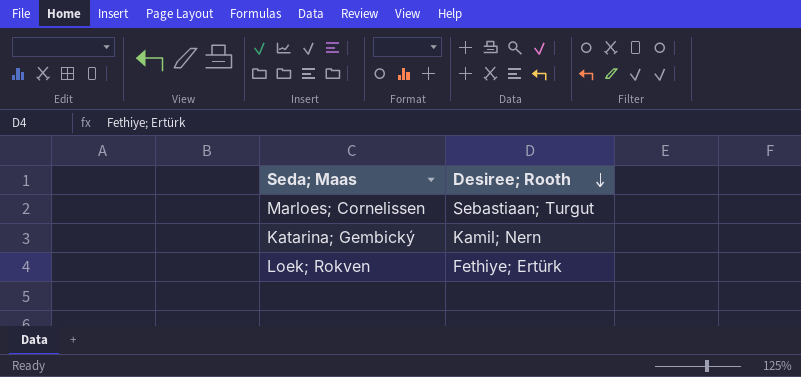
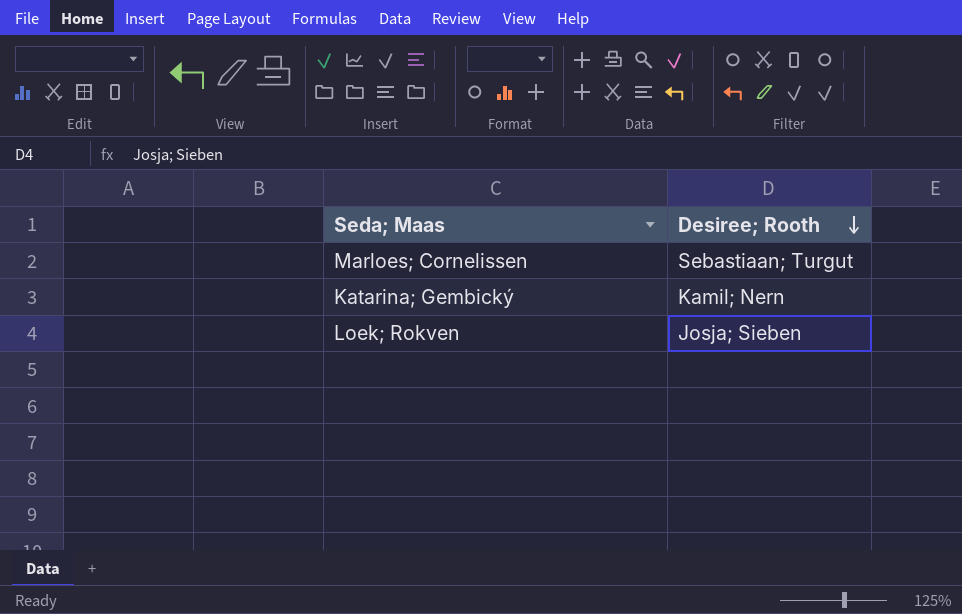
Loek; Rokven | Desiree; Rooth: Fethiye; Ertürk -> Josja; Sieben

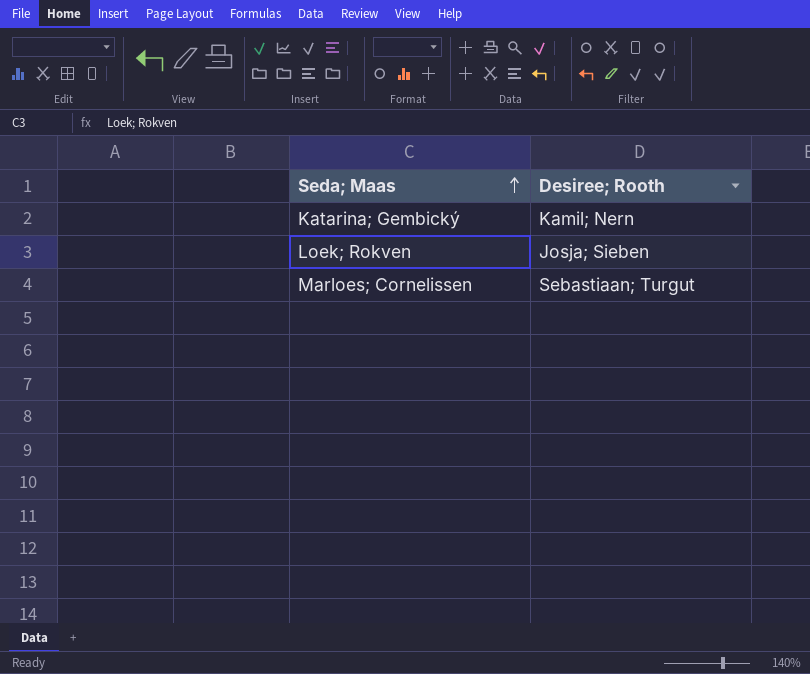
row order: Desiree; Rooth descending -> Seda; Maas ascending

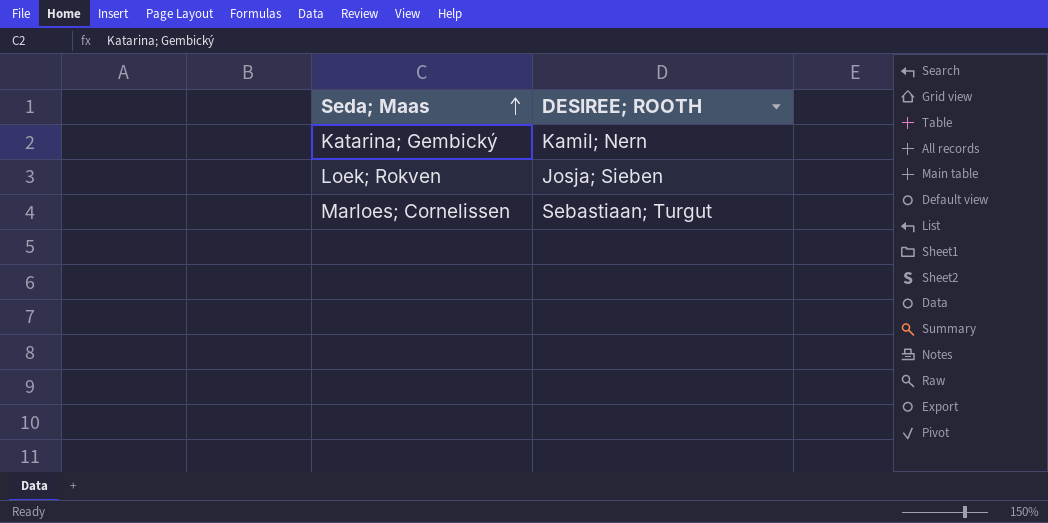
column name: Desiree; Rooth -> DESIREE; ROOTH

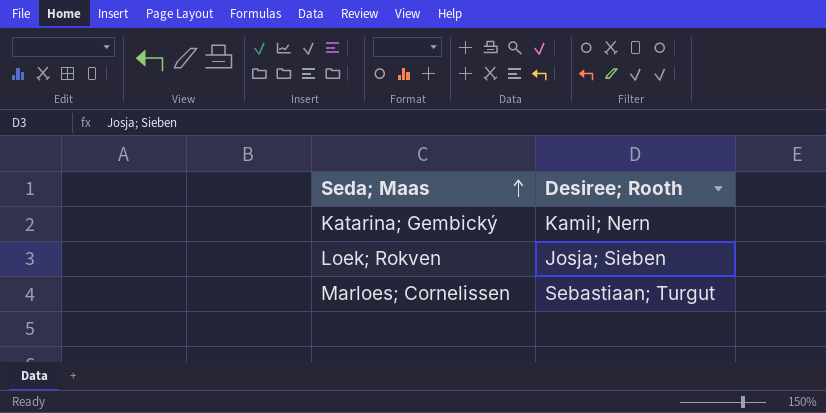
column name: DESIREE; ROOTH -> Desiree; Rooth

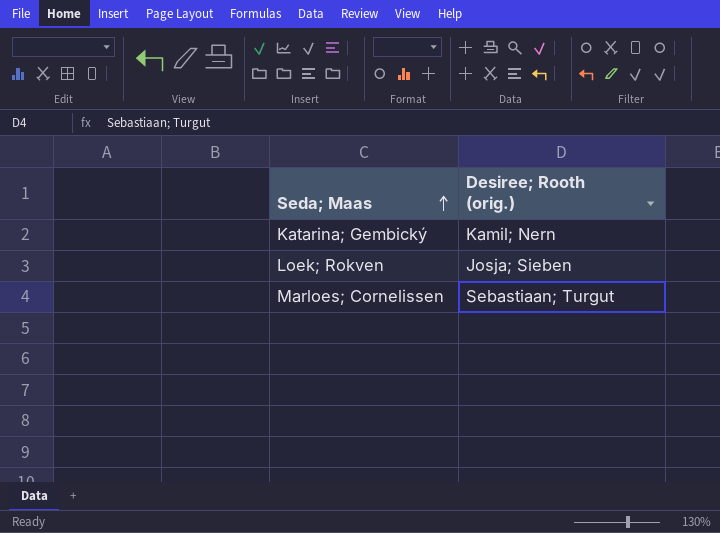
column name: Desiree; Rooth -> Desiree; Rooth (orig.)

